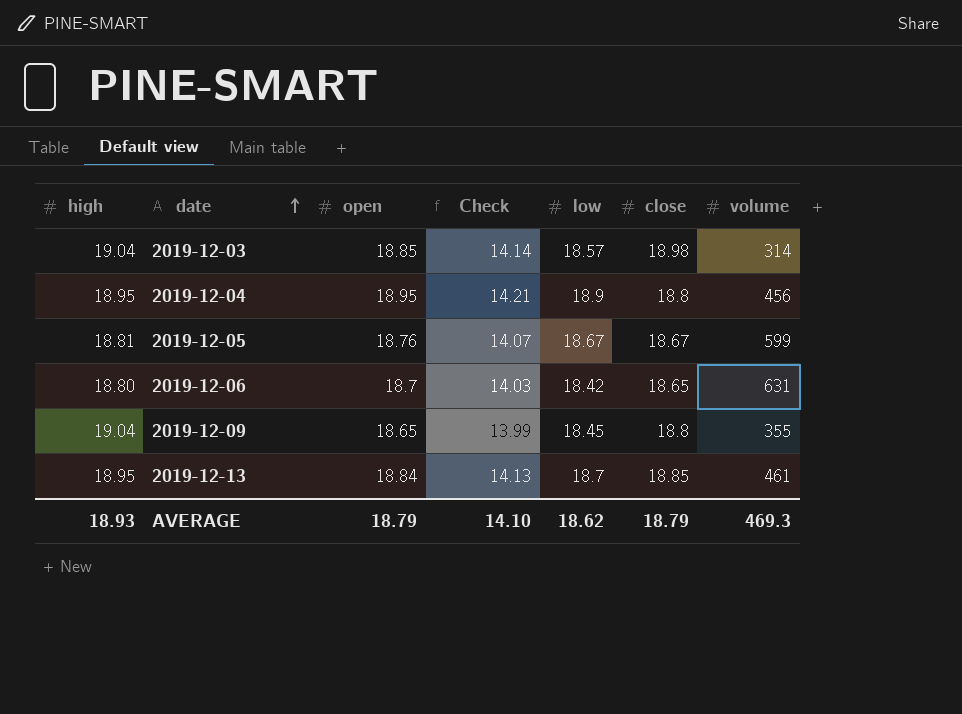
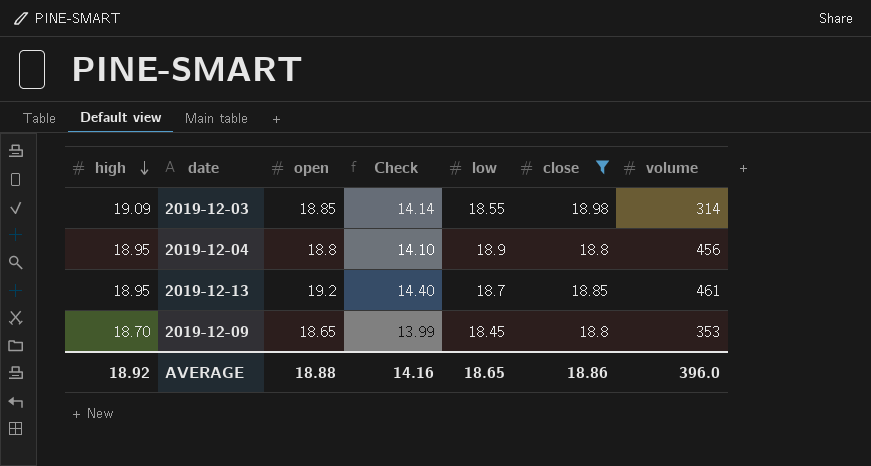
filter: none -> close >= 18.8
row order: date ascending -> high descending
2019-12-03 | high: 19.04 -> 19.09
2019-12-03 | low: 18.57 -> 18.55
2019-12-04 | open: 18.95 -> 18.8
2019-12-04 | Check: 14.21 -> 14.10
2019-12-13 | open: 18.84 -> 19.2
2019-12-13 | Check: 14.13 -> 14.40
2019-12-09 | high: 19.04 -> 18.70
2019-12-09 | volume: 355 -> 353
AVERAGE | high: 18.93 -> 18.92
AVERAGE | open: 18.79 -> 18.88
AVERAGE | Check: 14.10 -> 14.16
AVERAGE | low: 18.62 -> 18.65
AVERAGE | close: 18.79 -> 18.86
AVERAGE | volume: 469.3 -> 396.0

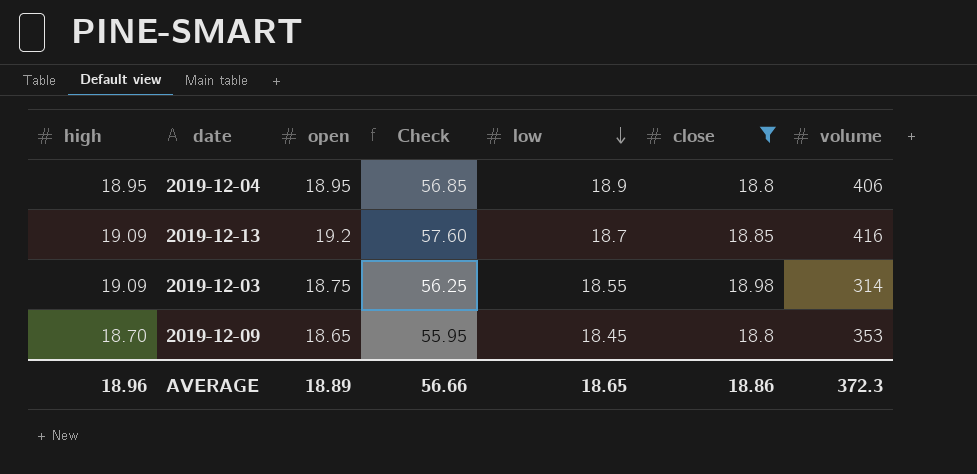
row order: high descending -> low descending
column Check | formula: [open] * 0.75 -> [open] * 3
2019-12-04 | open: 18.8 -> 18.95
2019-12-04 | volume: 456 -> 406
2019-12-13 | high: 18.95 -> 19.09
2019-12-13 | volume: 461 -> 416
2019-12-03 | open: 18.85 -> 18.75
AVERAGE | high: 18.92 -> 18.96
AVERAGE | open: 18.88 -> 18.89
AVERAGE | Check: 14.16 -> 56.66
AVERAGE | volume: 396.0 -> 372.3

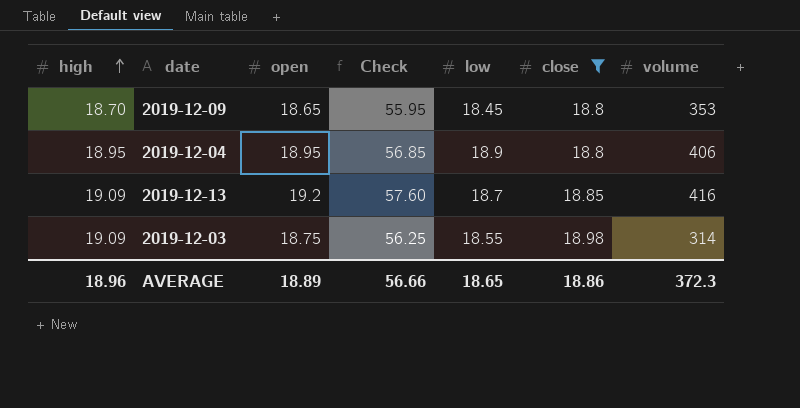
row order: low descending -> high ascending

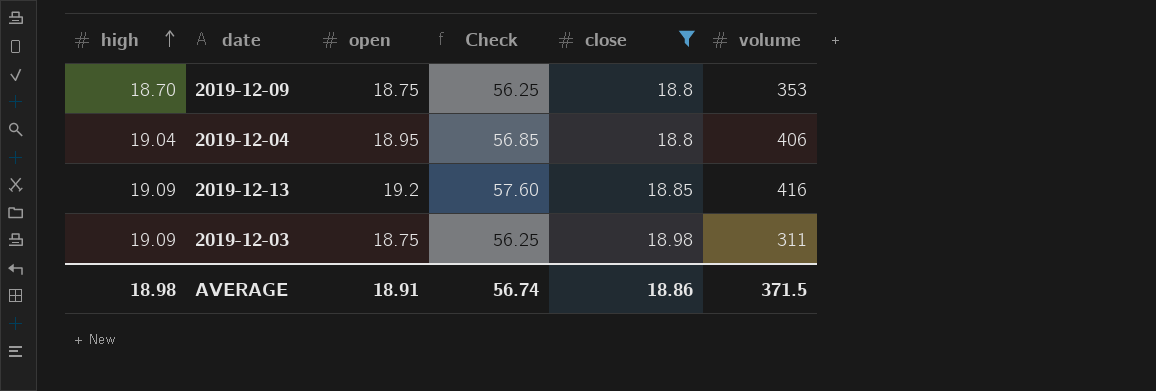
column low | position: 5 -> none
2019-12-09 | open: 18.65 -> 18.75
2019-12-09 | Check: 55.95 -> 56.25
2019-12-04 | high: 18.95 -> 19.04
2019-12-03 | volume: 314 -> 311
AVERAGE | high: 18.96 -> 18.98
AVERAGE | open: 18.89 -> 18.91
AVERAGE | Check: 56.66 -> 56.74
AVERAGE | volume: 372.3 -> 371.5

